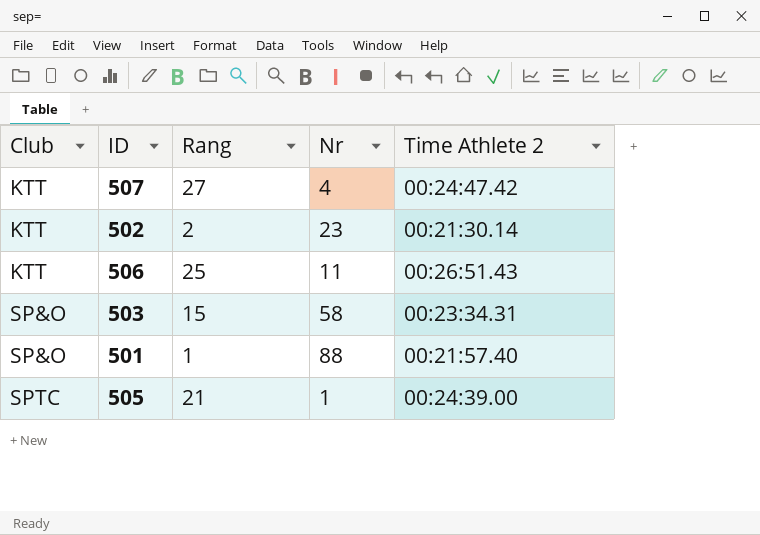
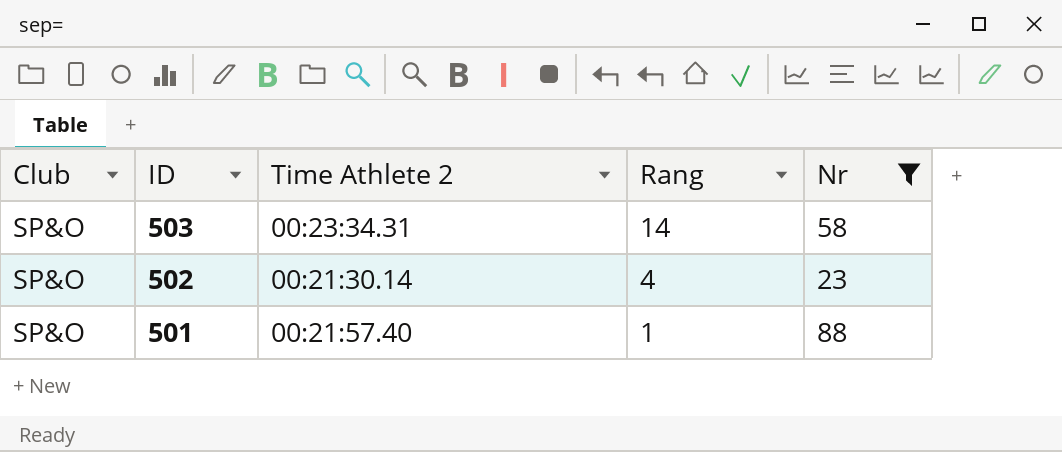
filter: none -> Nr >= 23
row order: Club ascending -> ID descending
column Time Athlete 2 | position: 5 -> 3
503 | Rang: 15 -> 14
502 | Club: KTT -> SP&O
502 | Rang: 2 -> 4

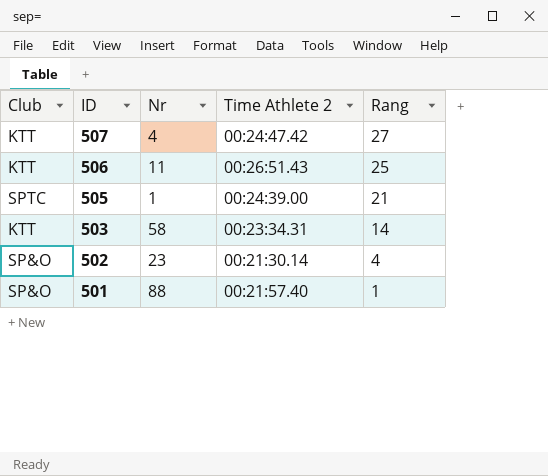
filter: Nr >= 23 -> none
column Nr | position: 5 -> 3
503 | Club: SP&O -> KTT

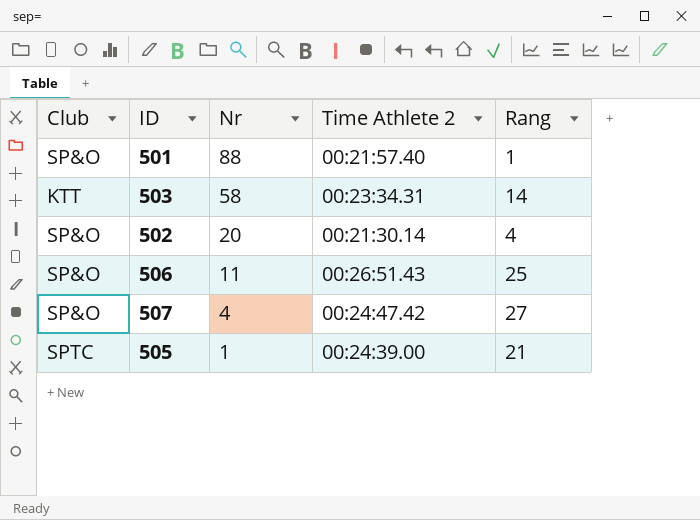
row order: ID descending -> Nr descending
502 | Nr: 23 -> 20
506 | Club: KTT -> SP&O
507 | Club: KTT -> SP&O

